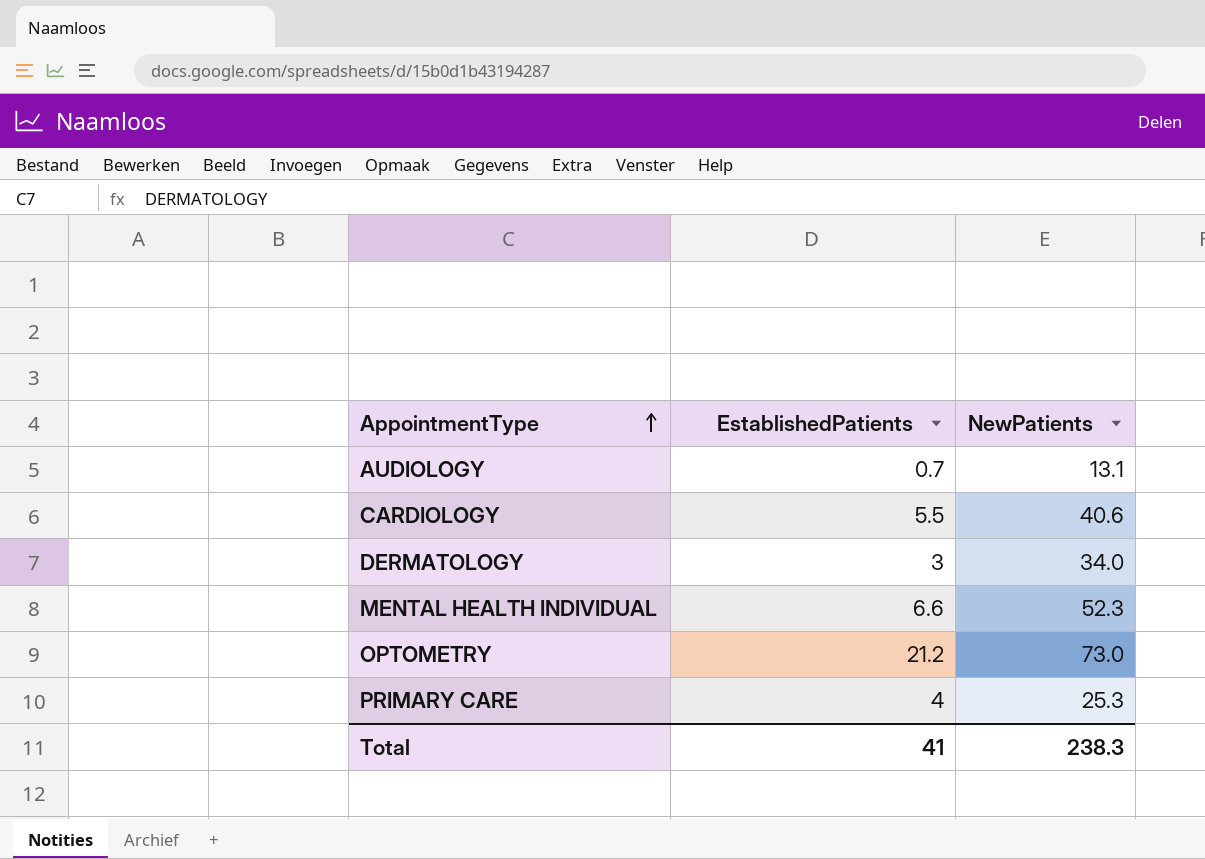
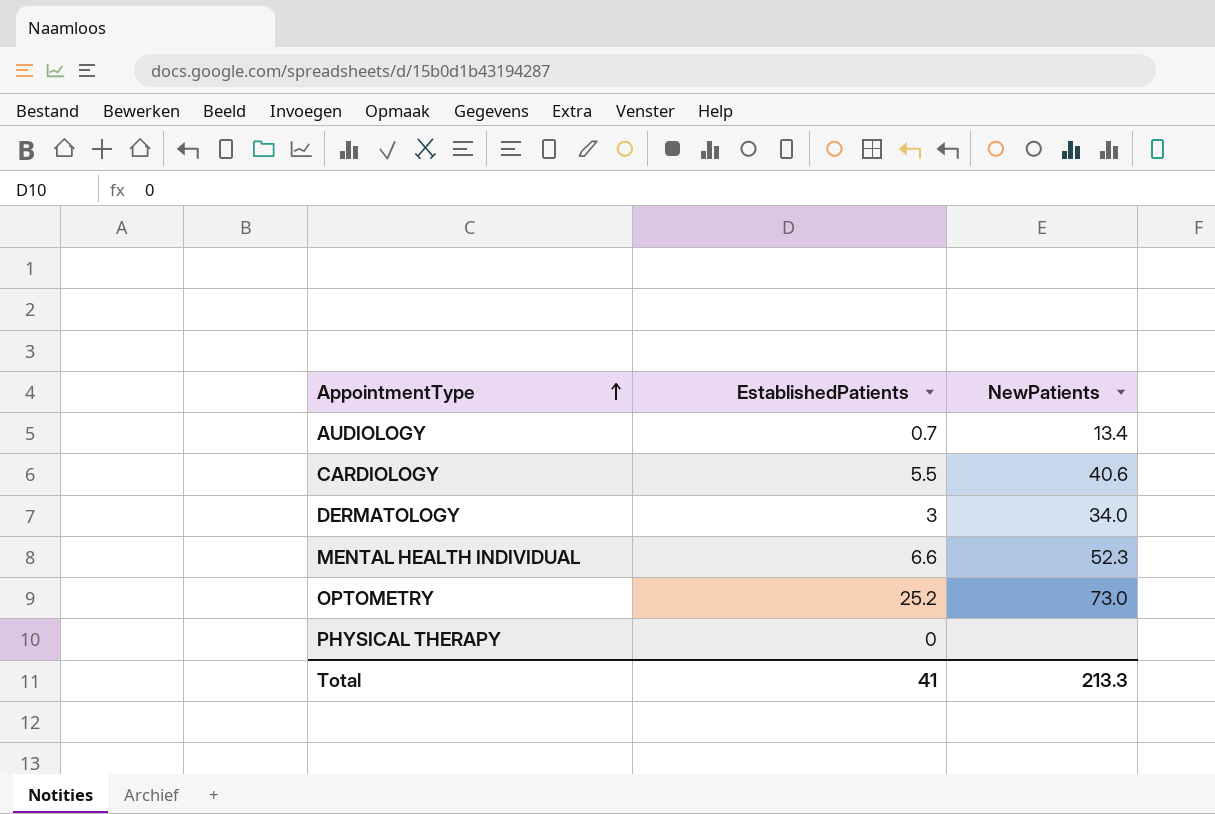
row PRIMARY CARE: 4 | 25.3 -> none
AUDIOLOGY | NewPatients: 13.1 -> 13.4
OPTOMETRY | EstablishedPatients: 21.2 -> 25.2
row PHYSICAL THERAPY: none -> 0 | none
Total | NewPatients: 238.3 -> 213.3

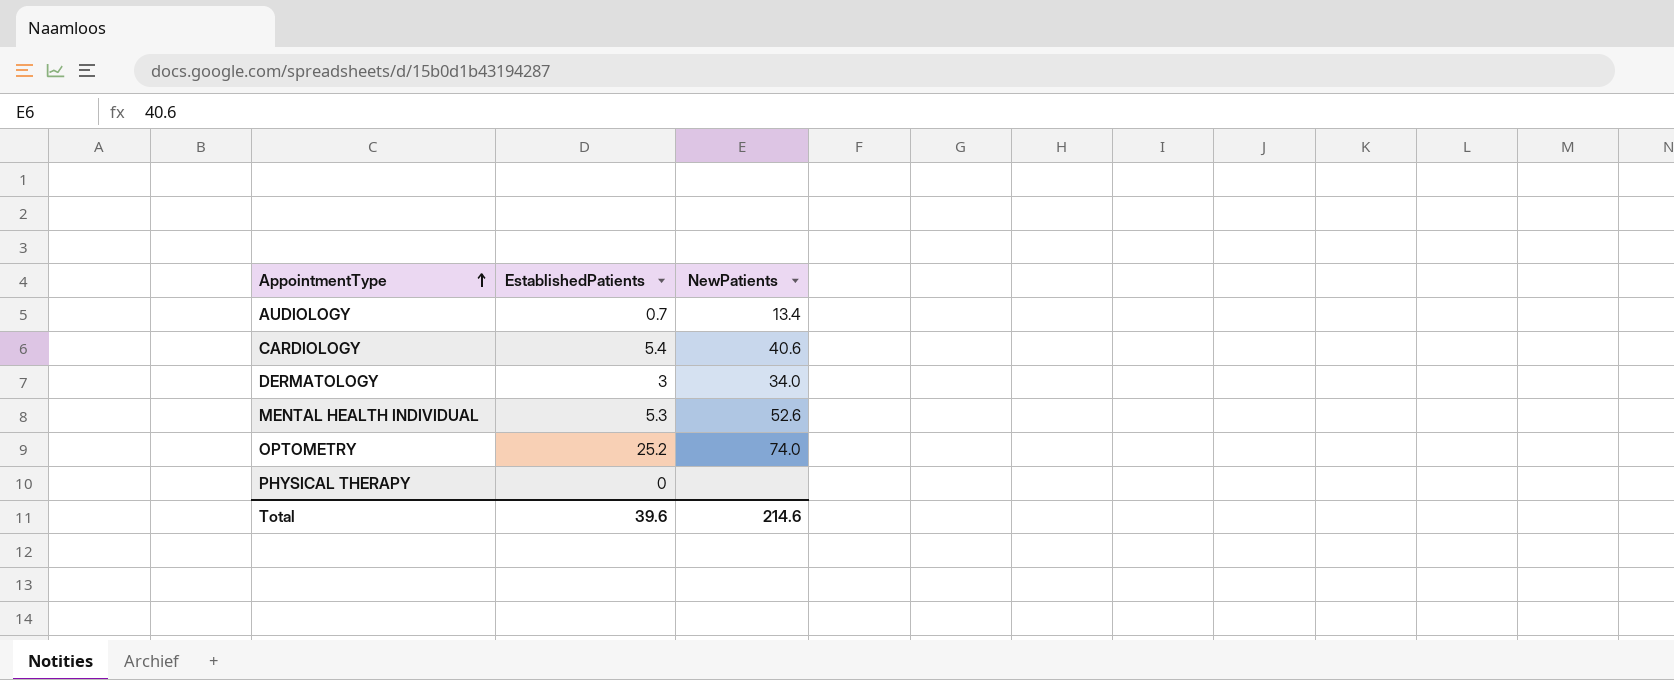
CARDIOLOGY | EstablishedPatients: 5.5 -> 5.4
MENTAL HEALTH INDIVIDUAL | EstablishedPatients: 6.6 -> 5.3
MENTAL HEALTH INDIVIDUAL | NewPatients: 52.3 -> 52.6
OPTOMETRY | NewPatients: 73.0 -> 74.0
Total | EstablishedPatients: 41 -> 39.6
Total | NewPatients: 213.3 -> 214.6

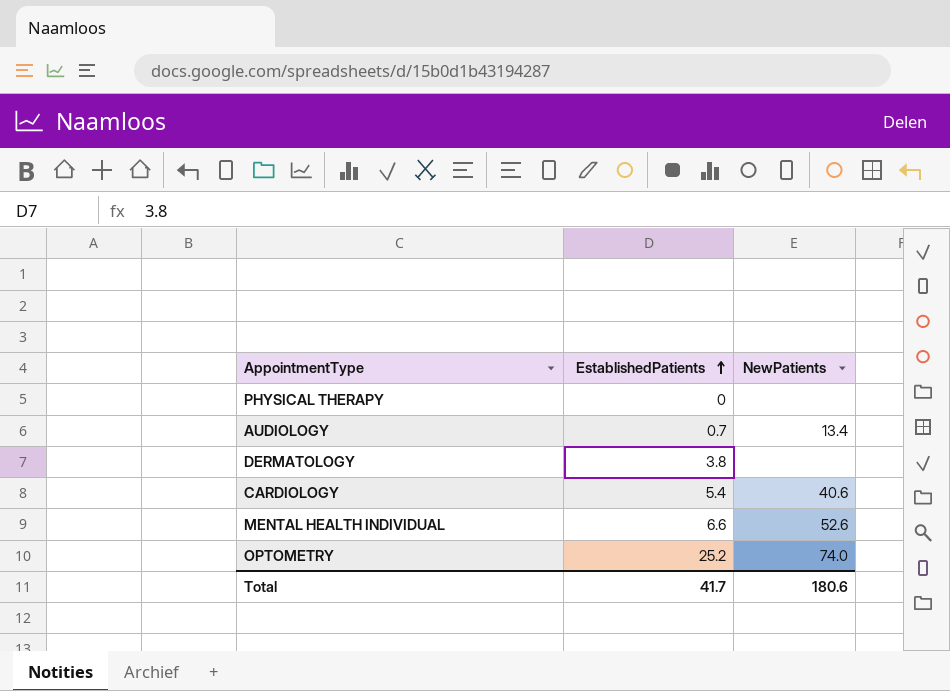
row order: AppointmentType ascending -> EstablishedPatients ascending
DERMATOLOGY | EstablishedPatients: 3 -> 3.8
DERMATOLOGY | NewPatients: 34.0 -> none
MENTAL HEALTH INDIVIDUAL | EstablishedPatients: 5.3 -> 6.6
Total | EstablishedPatients: 39.6 -> 41.7
Total | NewPatients: 214.6 -> 180.6

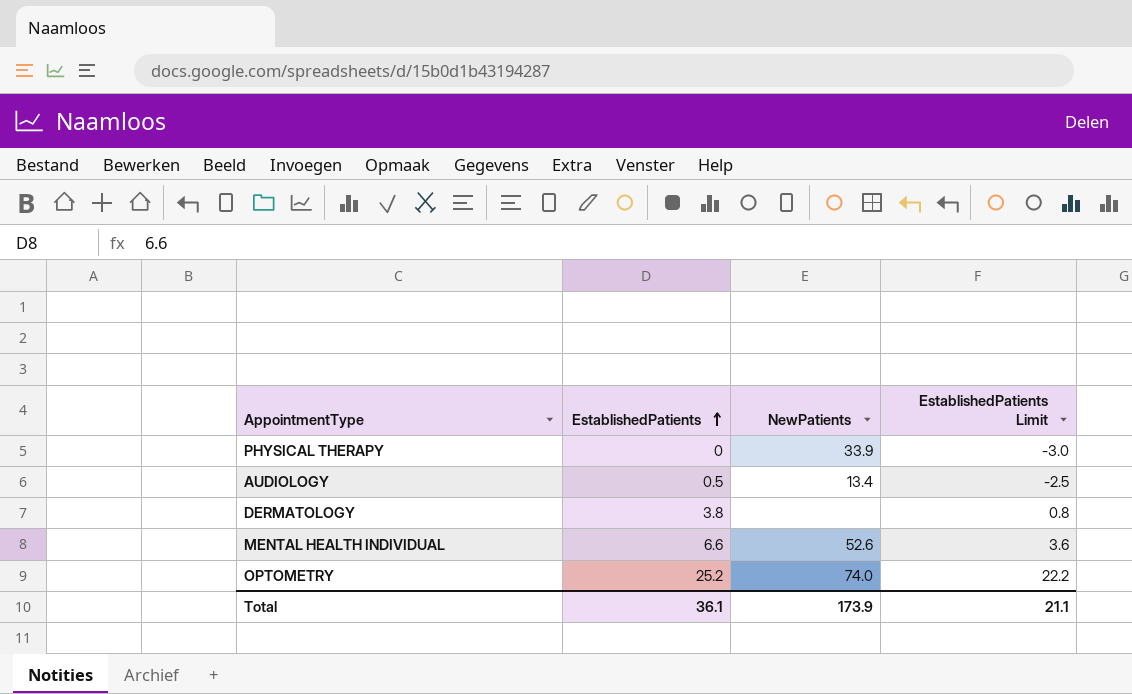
column EstablishedPatients Limit | formula: none -> [EstablishedPatients] - 3
row CARDIOLOGY: 5.4 | 40.6 -> none
PHYSICAL THERAPY | NewPatients: none -> 33.9
AUDIOLOGY | EstablishedPatients: 0.7 -> 0.5
Total | EstablishedPatients: 41.7 -> 36.1
Total | NewPatients: 180.6 -> 173.9

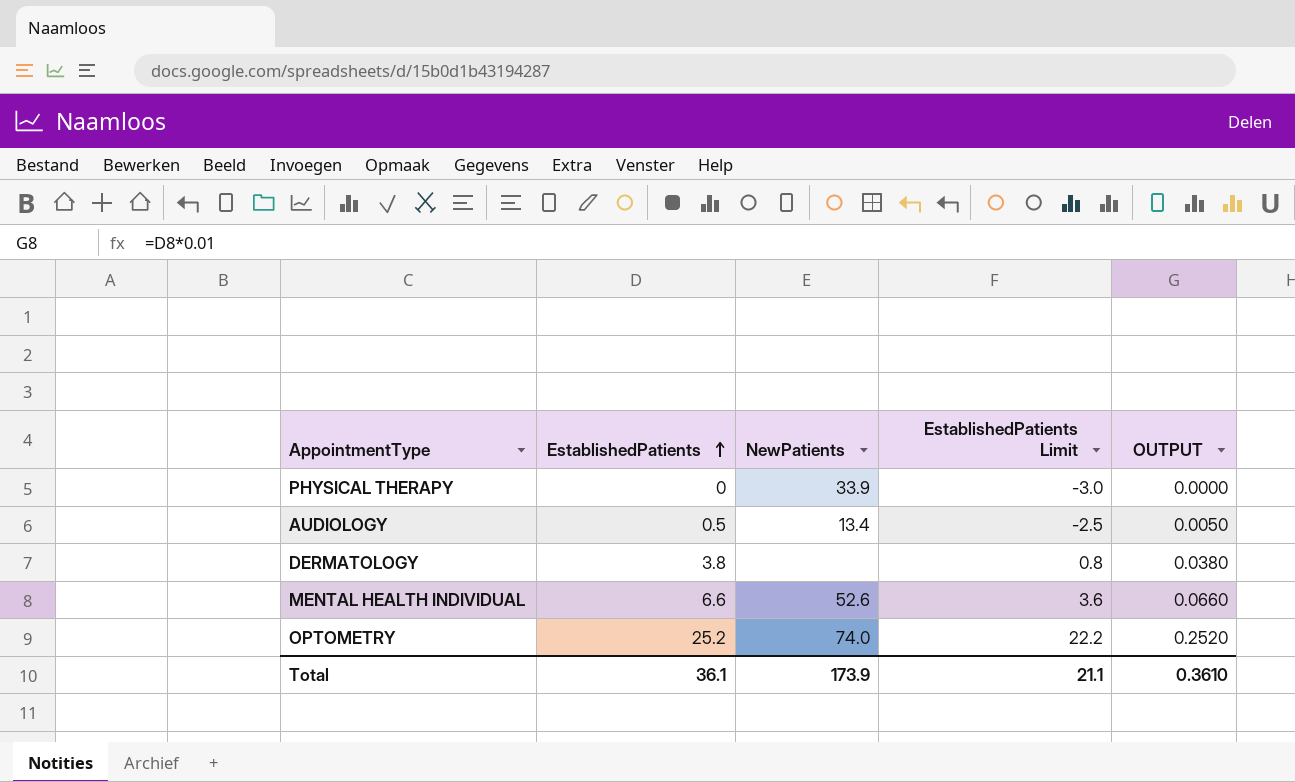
column OUTPUT | formula: none -> [EstablishedPatients] * 0.01

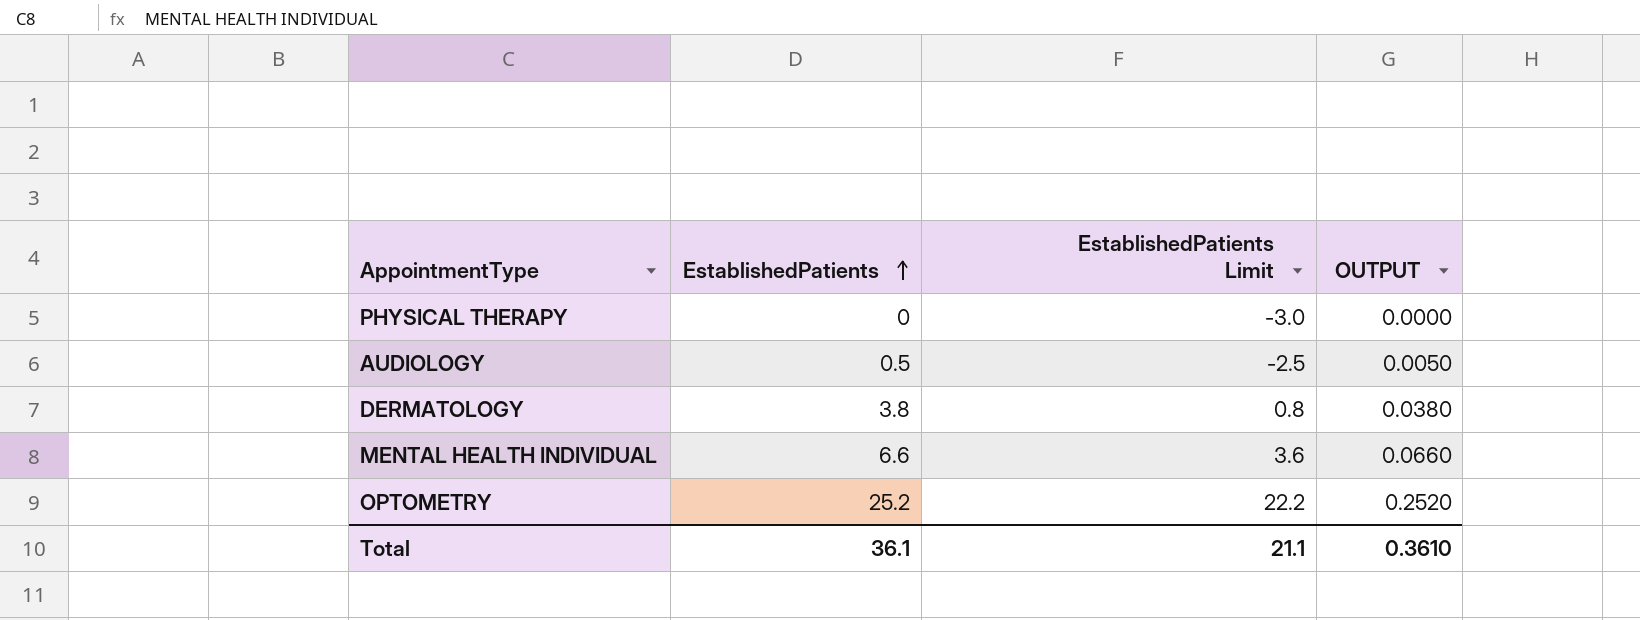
column NewPatients | position: 3 -> none

